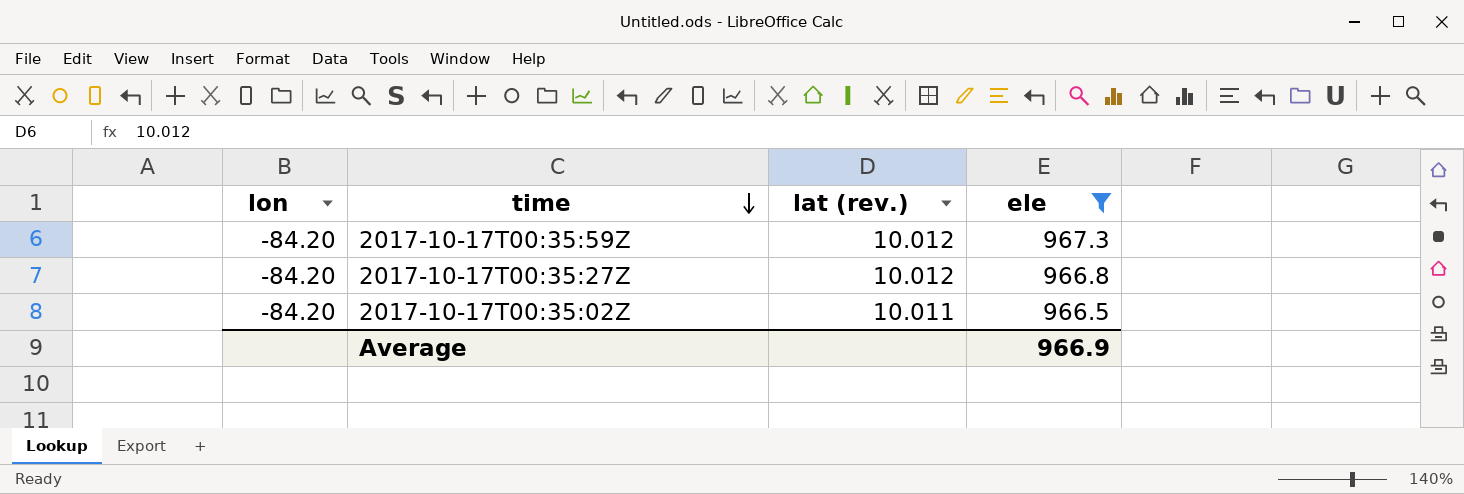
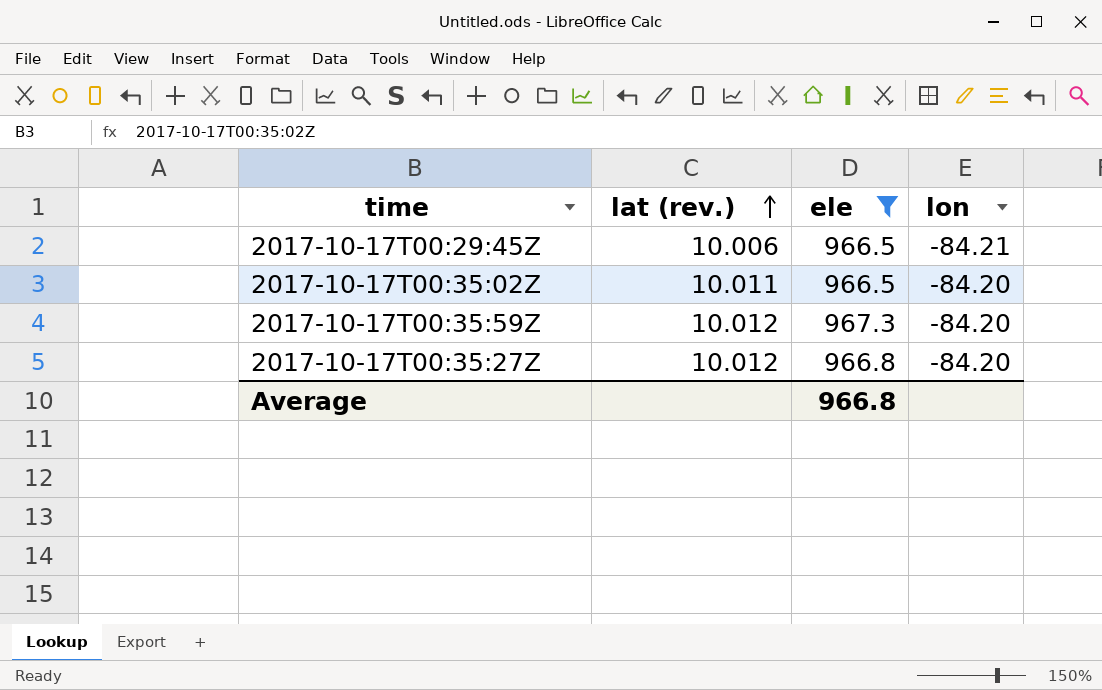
row order: time descending -> lat (rev.) ascending
column lon | position: 1 -> 4
row 2017-10-17T00:29:45Z: none -> 10.006 | 966.5 | -84.21
Average | ele: 966.9 -> 966.8

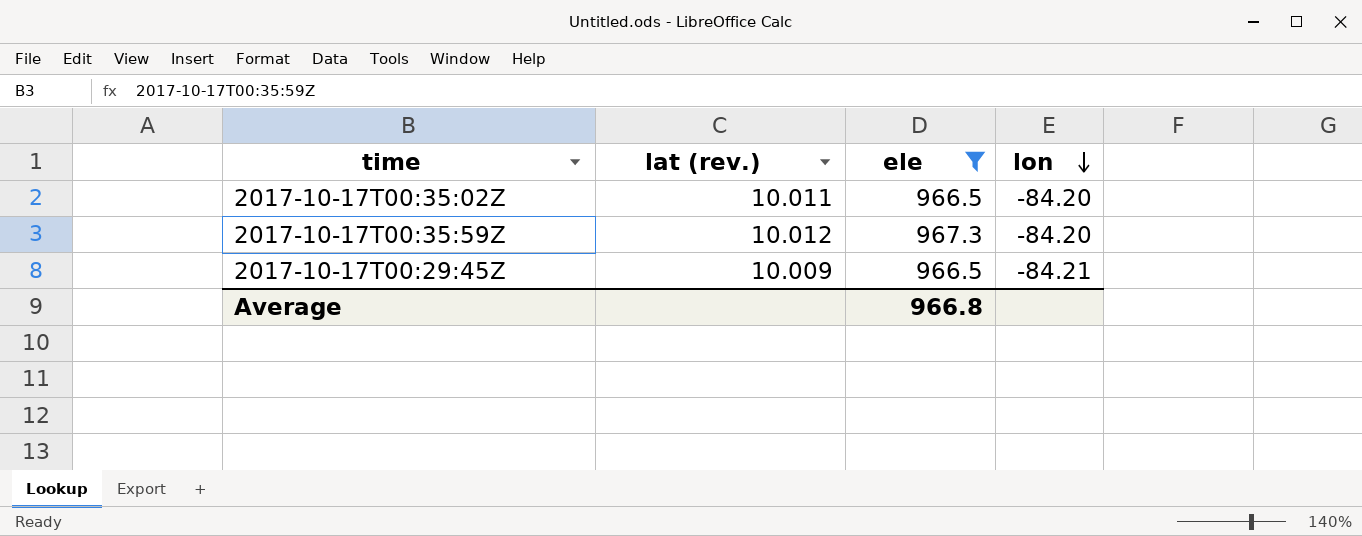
row order: lat (rev.) ascending -> lon descending
row 2017-10-17T00:35:27Z: 10.012 | 966.8 | -84.20 -> none
2017-10-17T00:29:45Z | lat (rev.): 10.006 -> 10.009

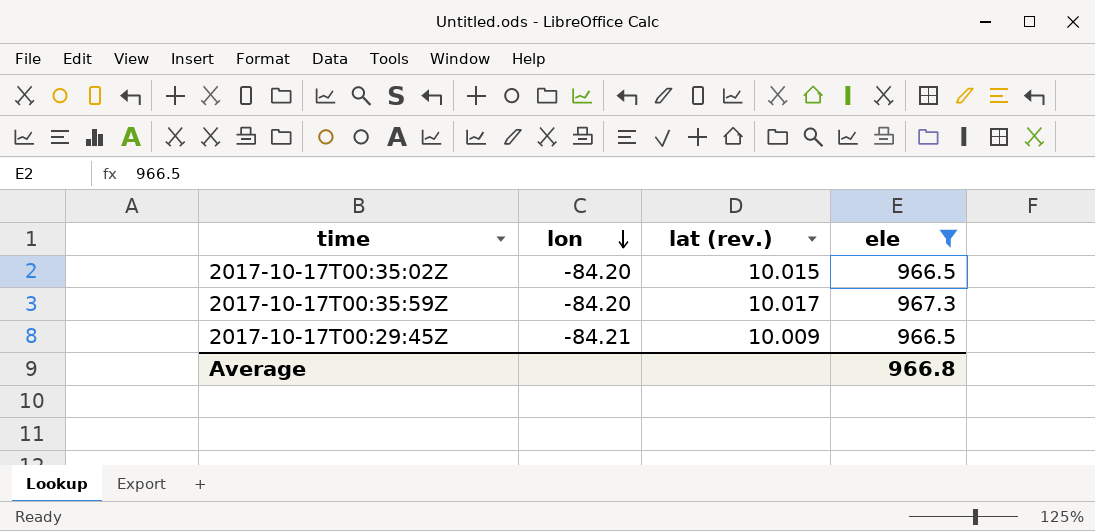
column lon | position: 4 -> 2
2017-10-17T00:35:02Z | lat (rev.): 10.011 -> 10.015
2017-10-17T00:35:59Z | lat (rev.): 10.012 -> 10.017

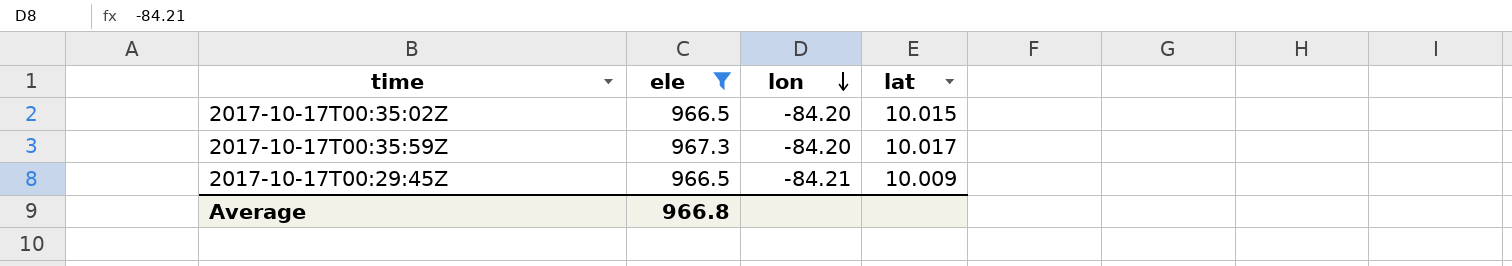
column ele | position: 4 -> 2
column name: lat (rev.) -> lat

